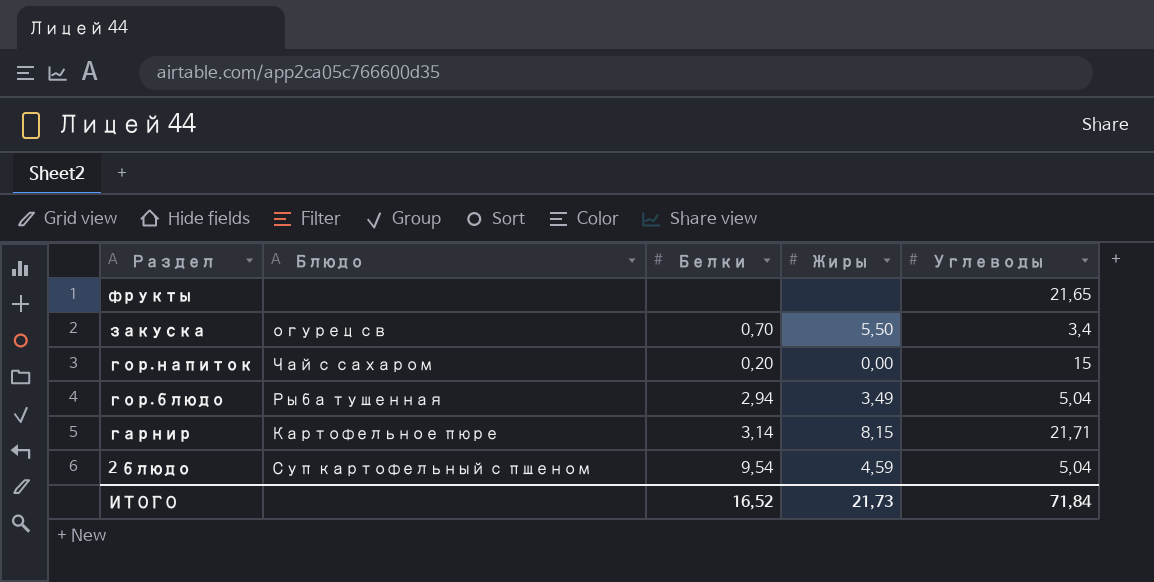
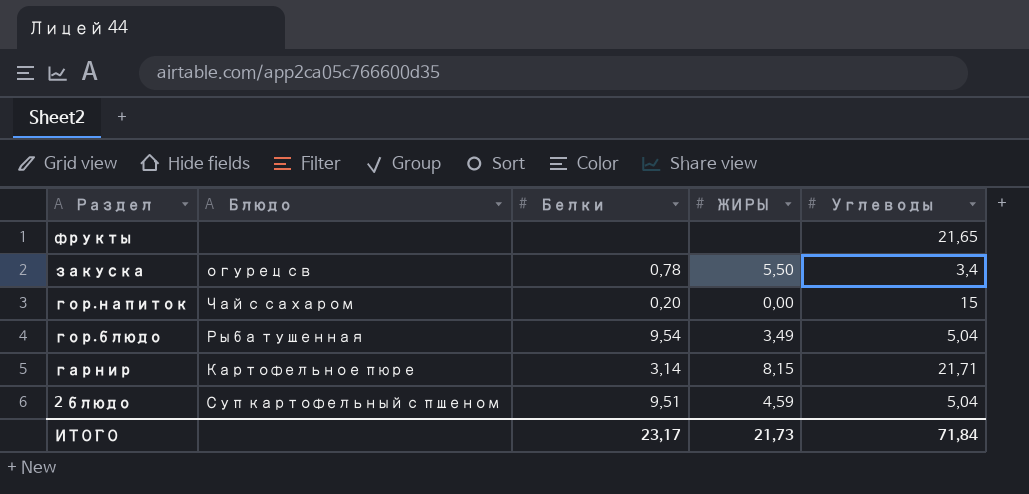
column name: Жиры -> ЖИРЫ
закуска | Белки: 0,70 -> 0,78
гор.блюдо | Белки: 2,94 -> 9,54
2 блюдо | Белки: 9,54 -> 9,51
ИТОГО | Белки: 16,52 -> 23,17

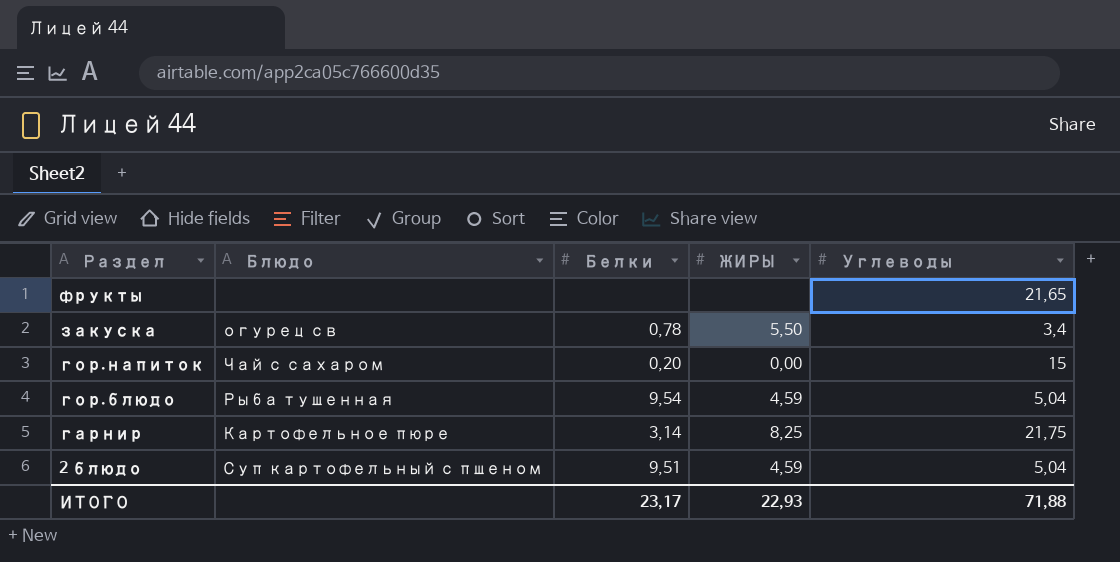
гор.блюдо | ЖИРЫ: 3,49 -> 4,59
гарнир | ЖИРЫ: 8,15 -> 8,25
гарнир | Углеводы: 21,71 -> 21,75
ИТОГО | ЖИРЫ: 21,73 -> 22,93
ИТОГО | Углеводы: 71,84 -> 71,88

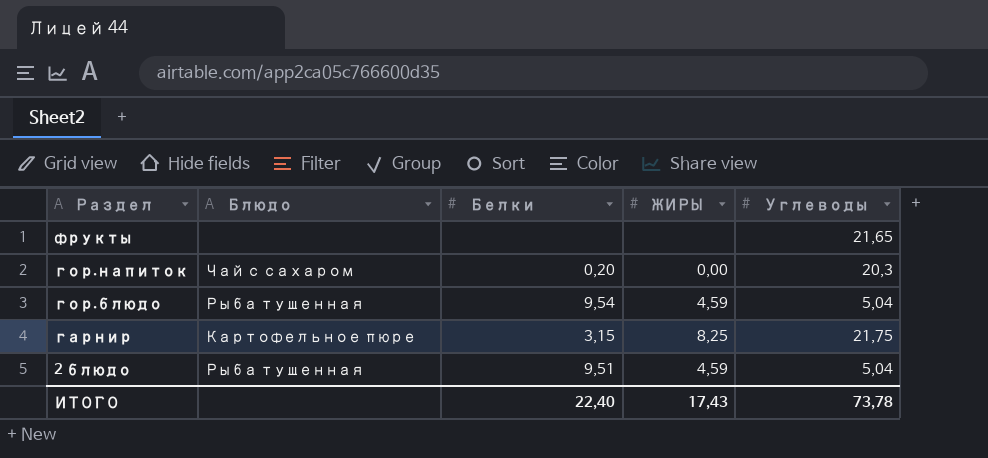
row закуска: огурец св | 0,78 | 5,50 | 3,4 -> none
гор.напиток | Углеводы: 15 -> 20,3
гарнир | Белки: 3,14 -> 3,15
2 блюдо | Блюдо: Суп картофельный с пшеном -> Рыба тушенная
ИТОГО | Белки: 23,17 -> 22,40
ИТОГО | ЖИРЫ: 22,93 -> 17,43
ИТОГО | Углеводы: 71,88 -> 73,78

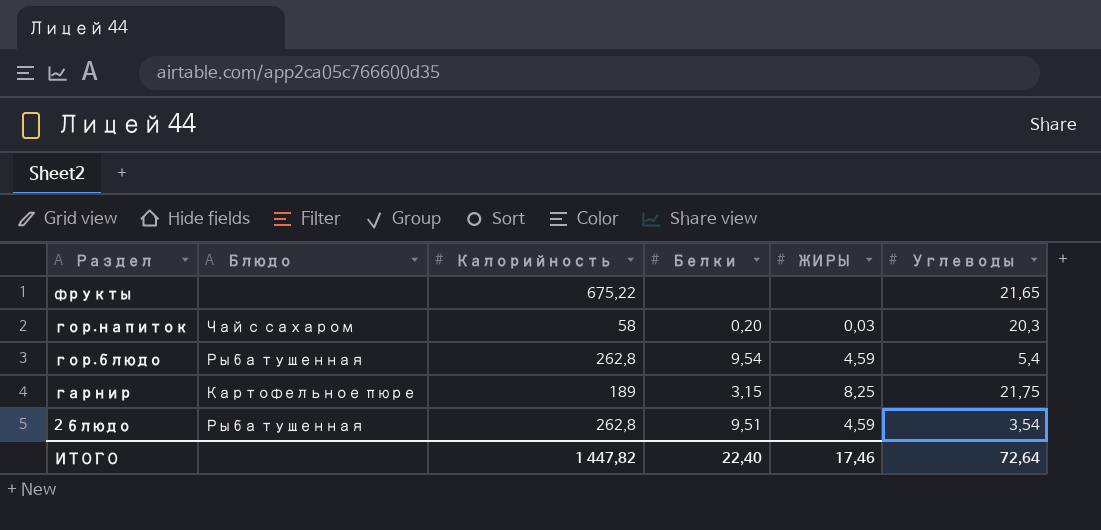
column Калорийность | position: none -> 3
гор.напиток | ЖИРЫ: 0,00 -> 0,03
гор.блюдо | Углеводы: 5,04 -> 5,4
2 блюдо | Углеводы: 5,04 -> 3,54
ИТОГО | ЖИРЫ: 17,43 -> 17,46
ИТОГО | Углеводы: 73,78 -> 72,64

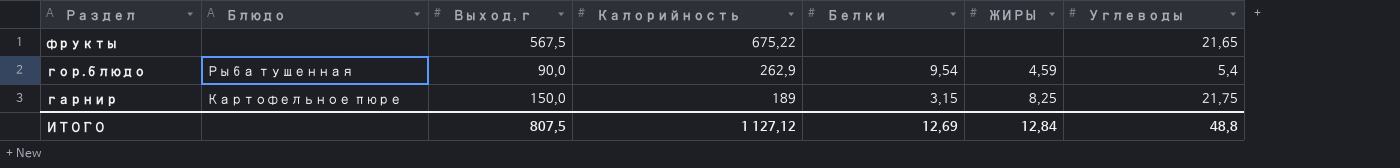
column Выход, г | position: none -> 3
row гор.напиток: Чай с сахаром | 58 | 0,20 | 0,03 | 20,3 -> none
row 2 блюдо: Рыба тушенная | 262,8 | 9,51 | 4,59 | 3,54 -> none
гор.блюдо | Калорийность: 262,8 -> 262,9
ИТОГО | Калорийность: 1 447,82 -> 1 127,12
ИТОГО | Белки: 22,40 -> 12,69
ИТОГО | ЖИРЫ: 17,46 -> 12,84
ИТОГО | Углеводы: 72,64 -> 48,8

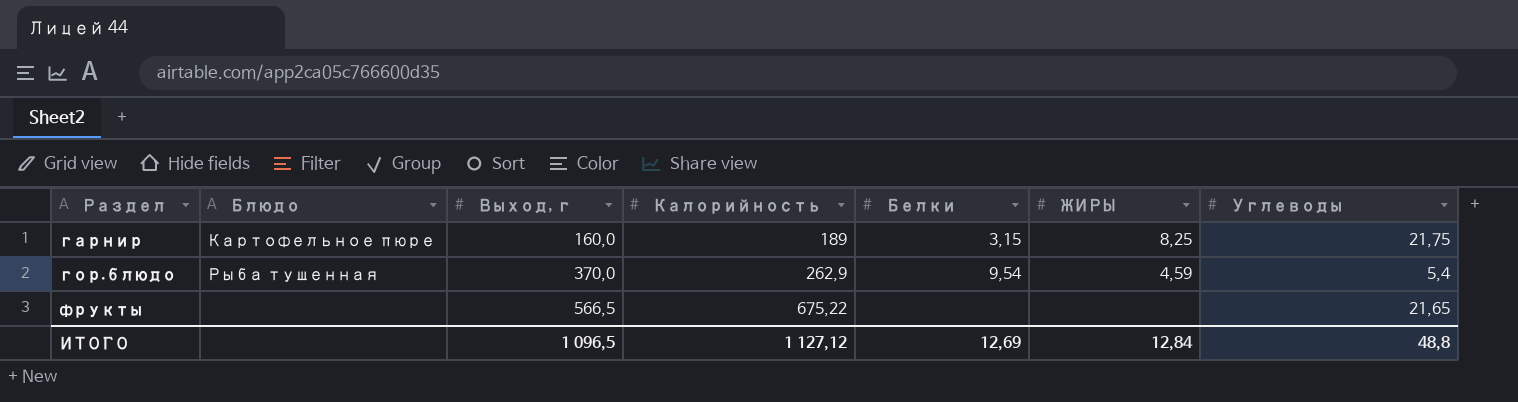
row order: Раздел descending -> Раздел ascending
гарнир | Выход, г: 150,0 -> 160,0
гор.блюдо | Выход, г: 90,0 -> 370,0
фрукты | Выход, г: 567,5 -> 566,5
ИТОГО | Выход, г: 807,5 -> 1 096,5

